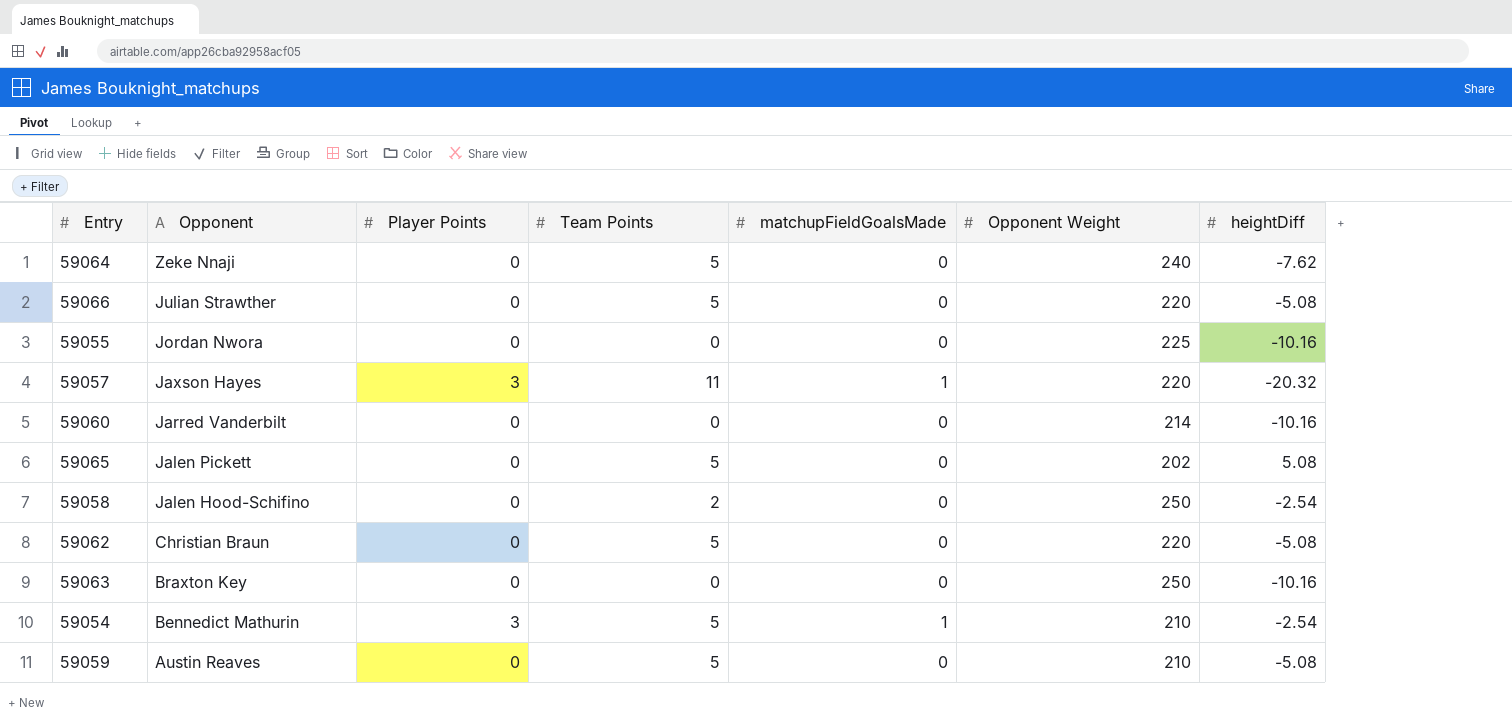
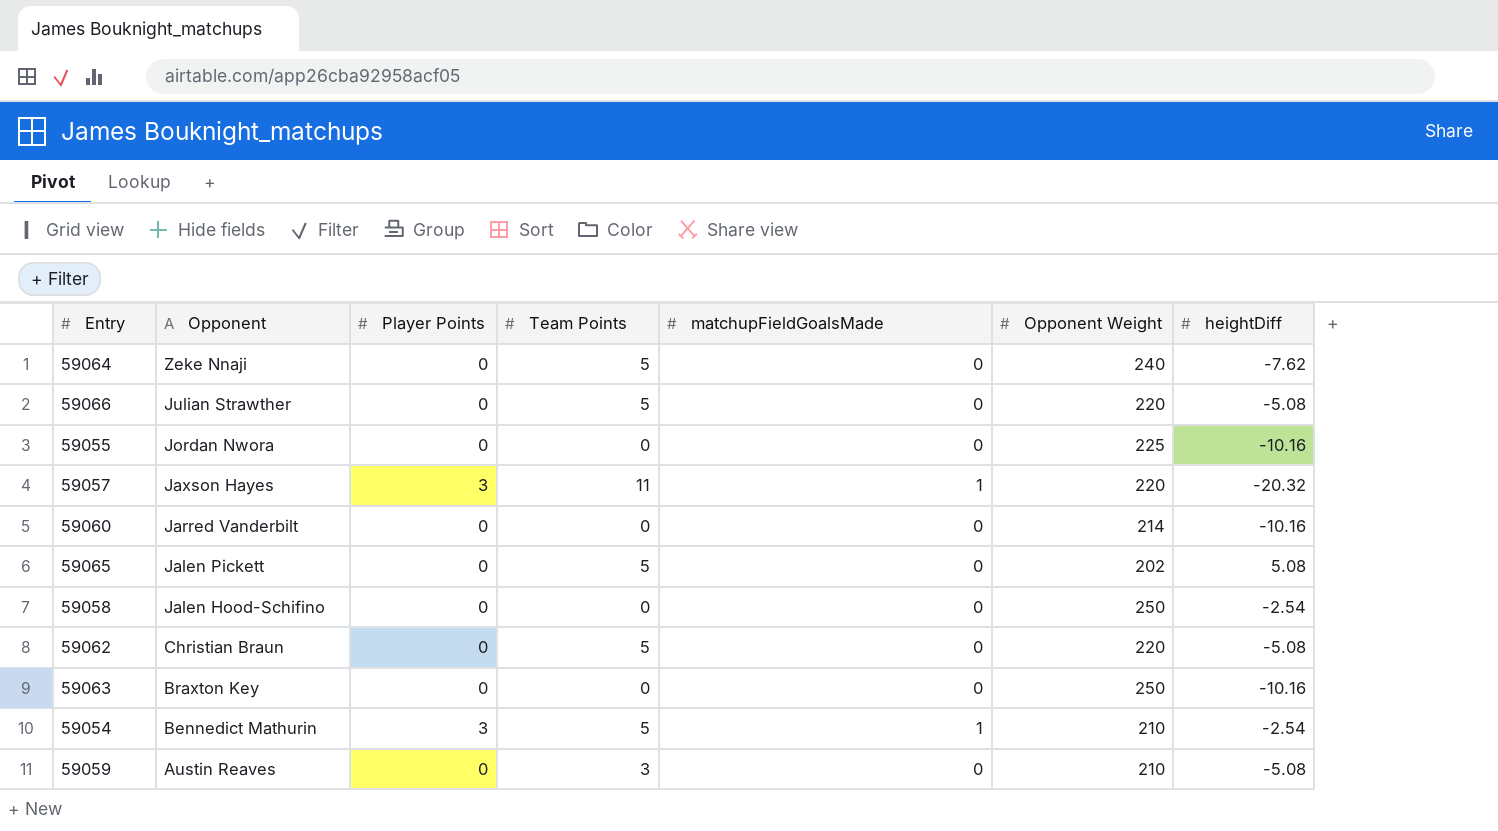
59058 | Team Points: 2 -> 0
59059 | Team Points: 5 -> 3

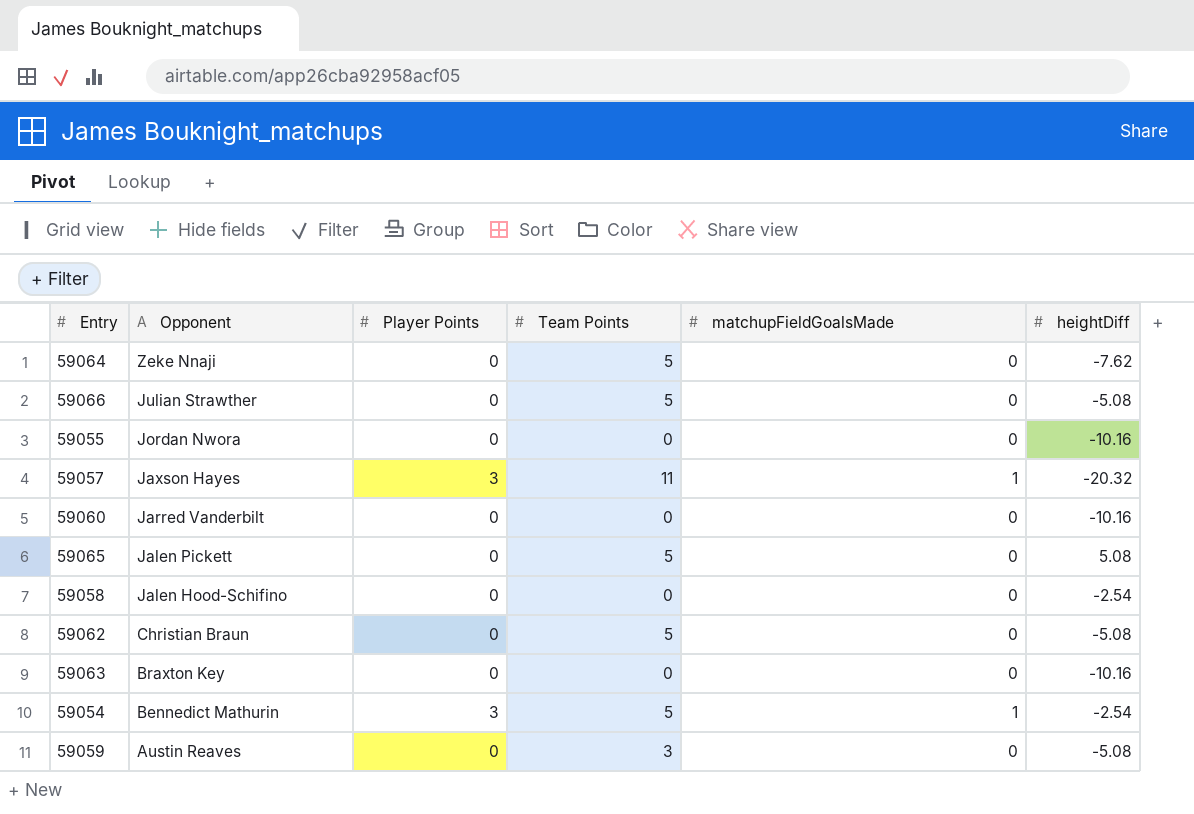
column Opponent Weight | position: 6 -> none

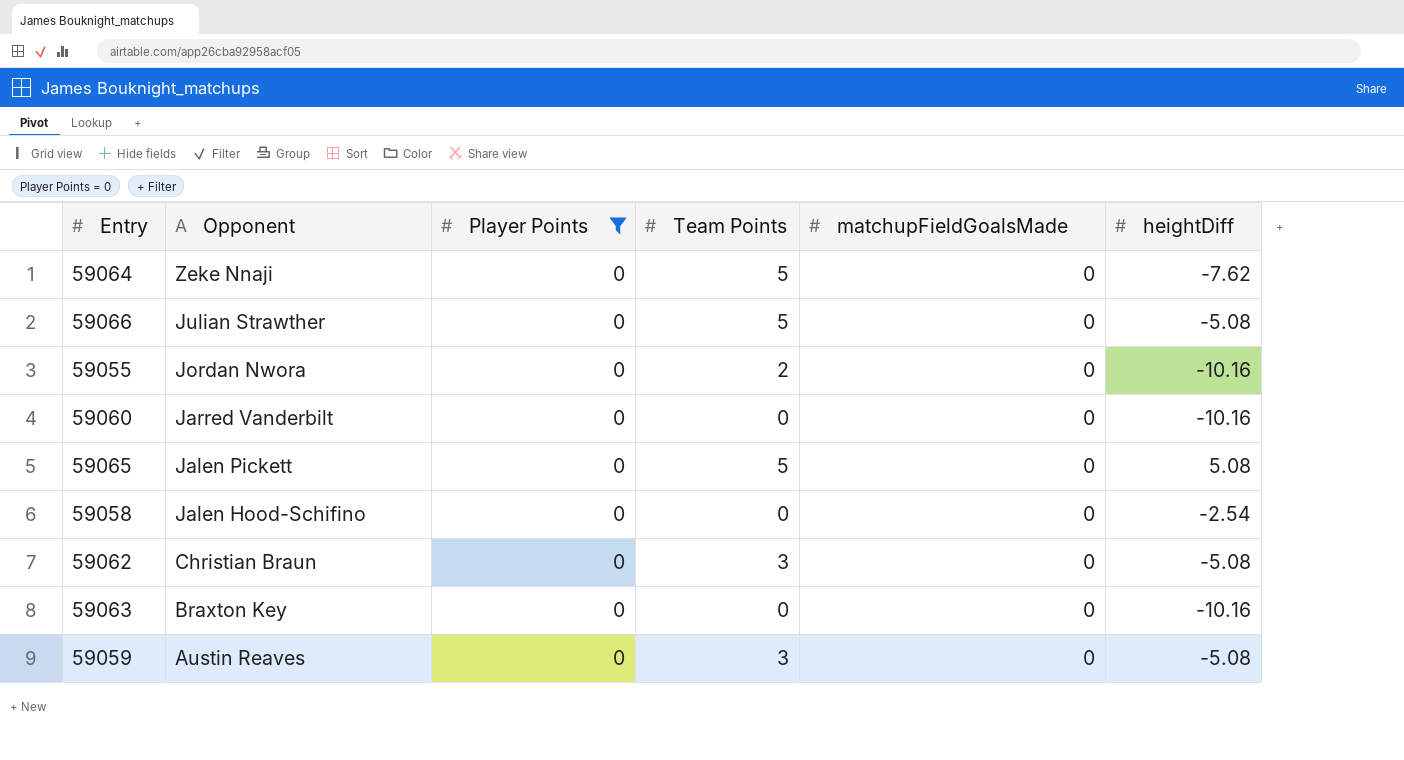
filter: none -> Player Points = 0
59055 | Team Points: 0 -> 2
59062 | Team Points: 5 -> 3

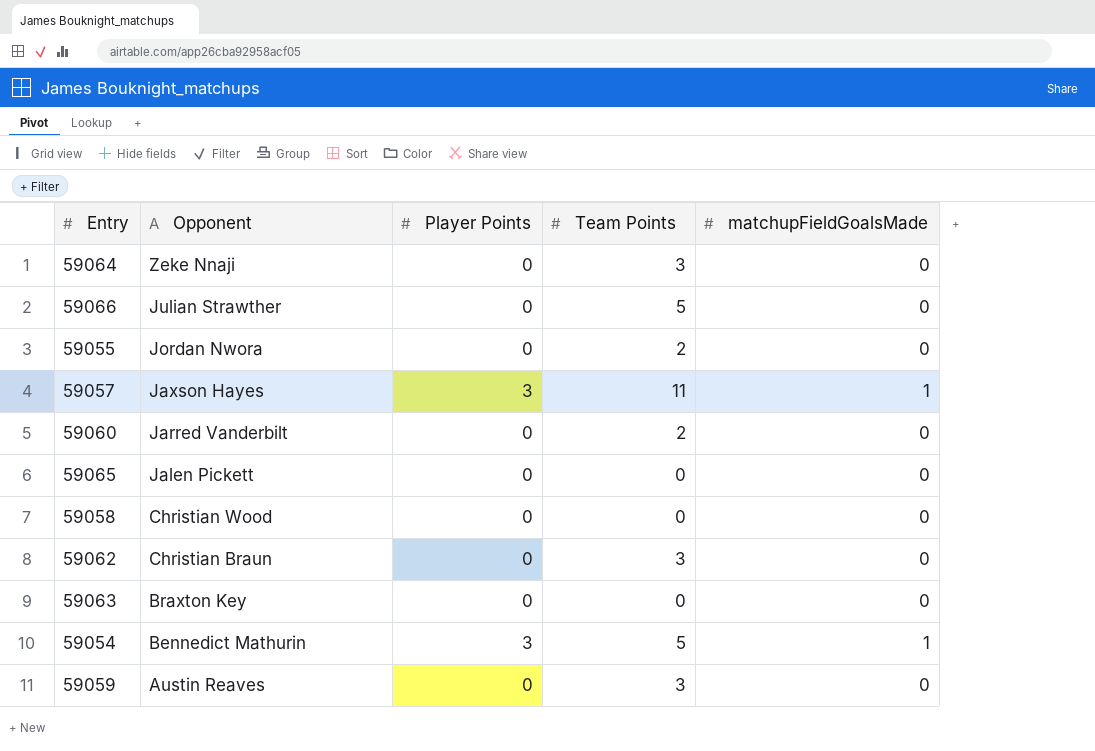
filter: Player Points = 0 -> none
column heightDiff | position: 6 -> none
59064 | Team Points: 5 -> 3
59060 | Team Points: 0 -> 2
59065 | Team Points: 5 -> 0
59058 | Opponent: Jalen Hood-Schifino -> Christian Wood

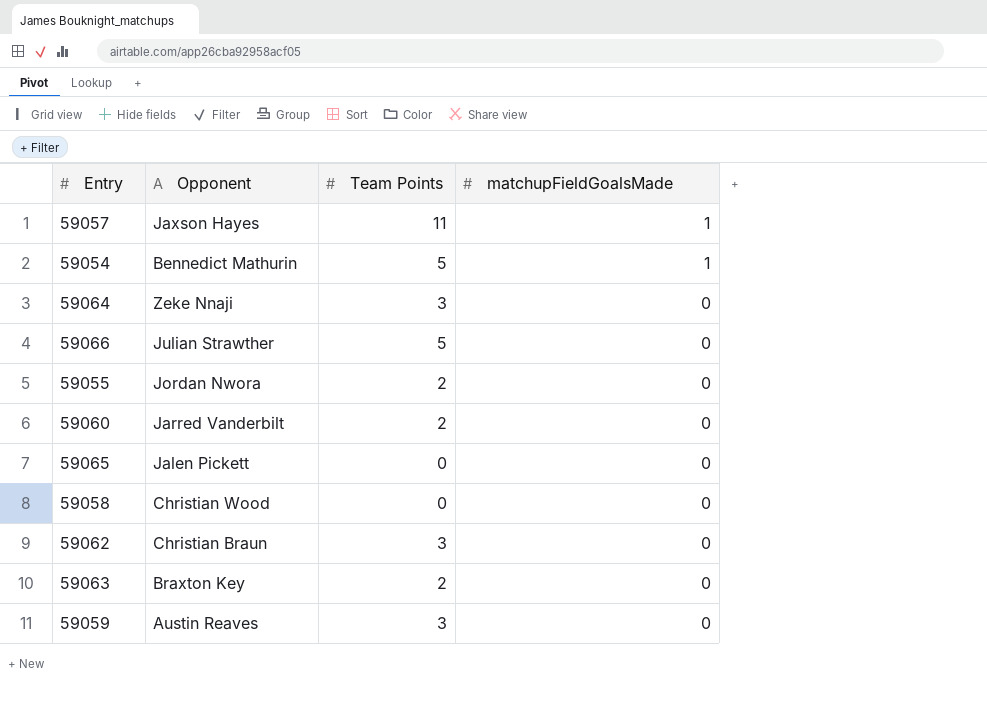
row order: Opponent descending -> matchupFieldGoalsMade descending
column Player Points | position: 3 -> none
59063 | Team Points: 0 -> 2

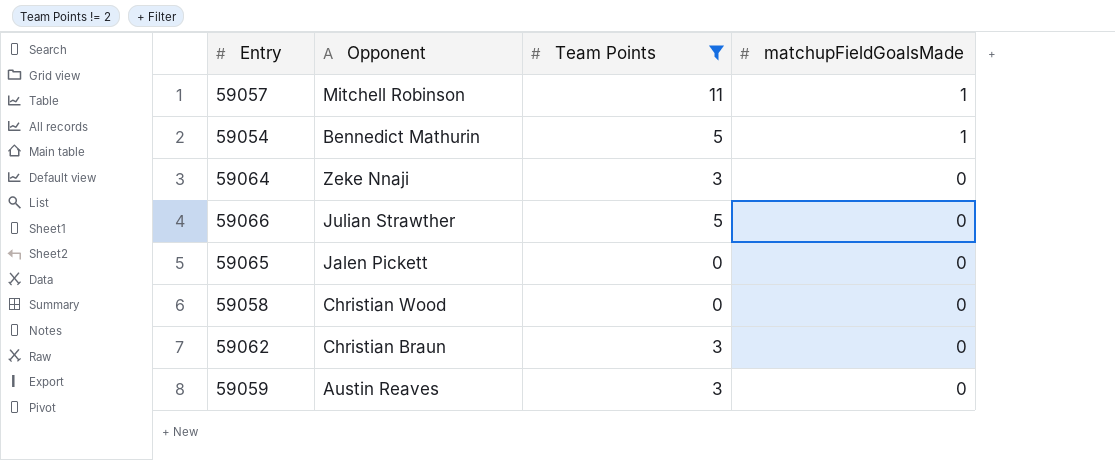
filter: none -> Team Points != 2
59057 | Opponent: Jaxson Hayes -> Mitchell Robinson

